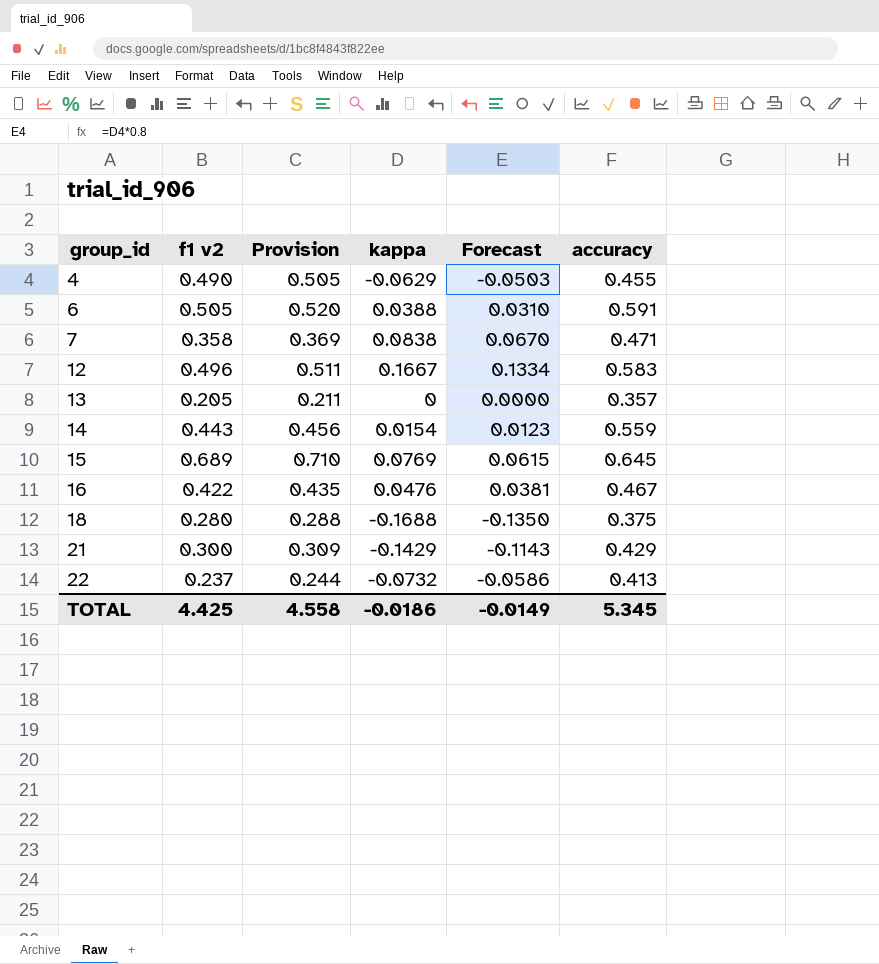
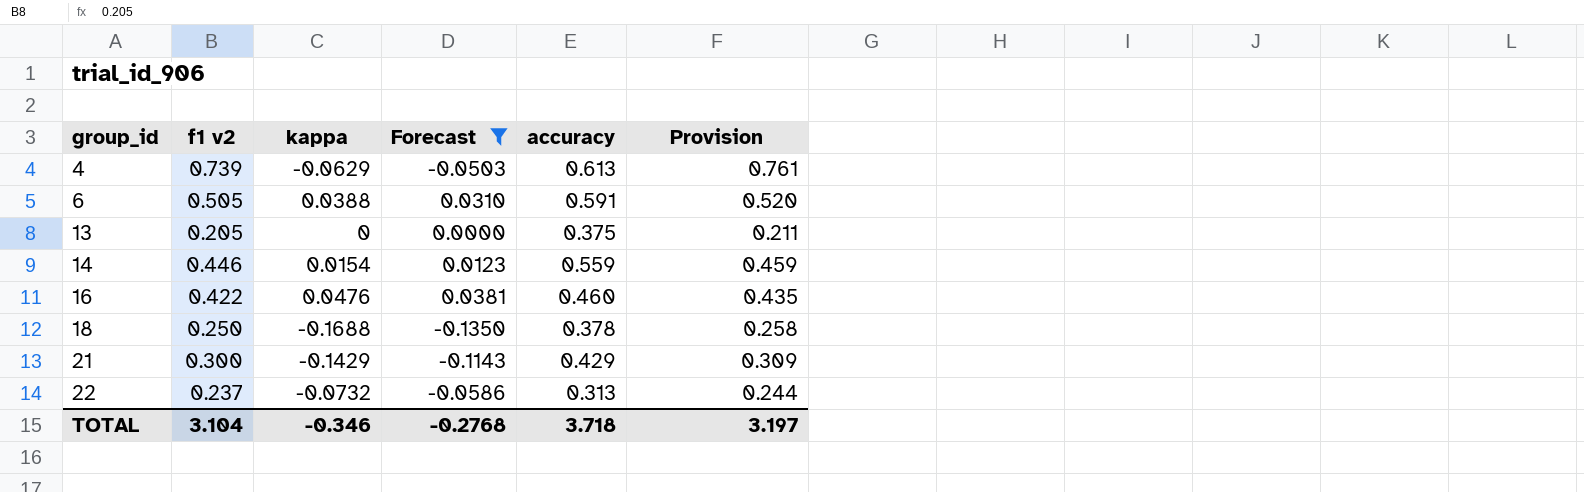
filter: none -> Forecast <= 0.0381
column Provision | position: 3 -> 6
4 | f1 v2: 0.490 -> 0.739
4 | accuracy: 0.455 -> 0.613
4 | Provision: 0.505 -> 0.761
13 | accuracy: 0.357 -> 0.375
14 | f1 v2: 0.443 -> 0.446
14 | Provision: 0.456 -> 0.459
16 | accuracy: 0.467 -> 0.460
18 | f1 v2: 0.280 -> 0.250
18 | accuracy: 0.375 -> 0.378
18 | Provision: 0.288 -> 0.258
22 | accuracy: 0.413 -> 0.313
TOTAL | f1 v2: 4.425 -> 3.104
TOTAL | kappa: -0.0186 -> -0.346
TOTAL | Forecast: -0.0149 -> -0.2768
TOTAL | accuracy: 5.345 -> 3.718
TOTAL | Provision: 4.558 -> 3.197

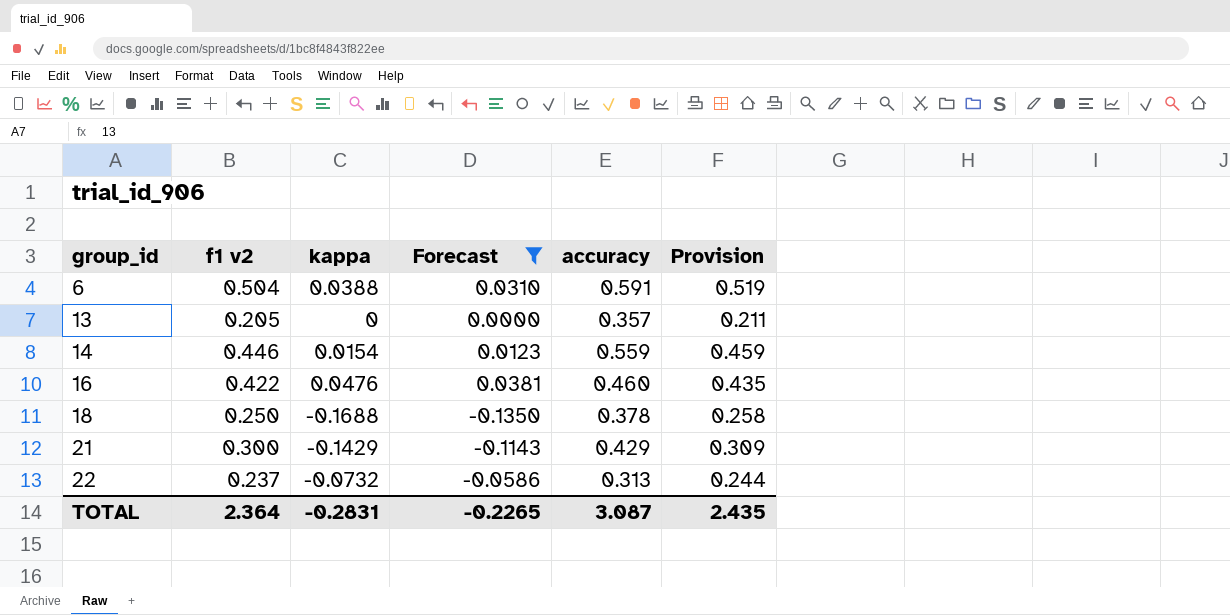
row 4: 0.739 | -0.0629 | -0.0503 | 0.613 | 0.761 -> none
6 | f1 v2: 0.505 -> 0.504
6 | Provision: 0.520 -> 0.519
13 | accuracy: 0.375 -> 0.357
TOTAL | f1 v2: 3.104 -> 2.364
TOTAL | kappa: -0.346 -> -0.2831
TOTAL | Forecast: -0.2768 -> -0.2265
TOTAL | accuracy: 3.718 -> 3.087
TOTAL | Provision: 3.197 -> 2.435

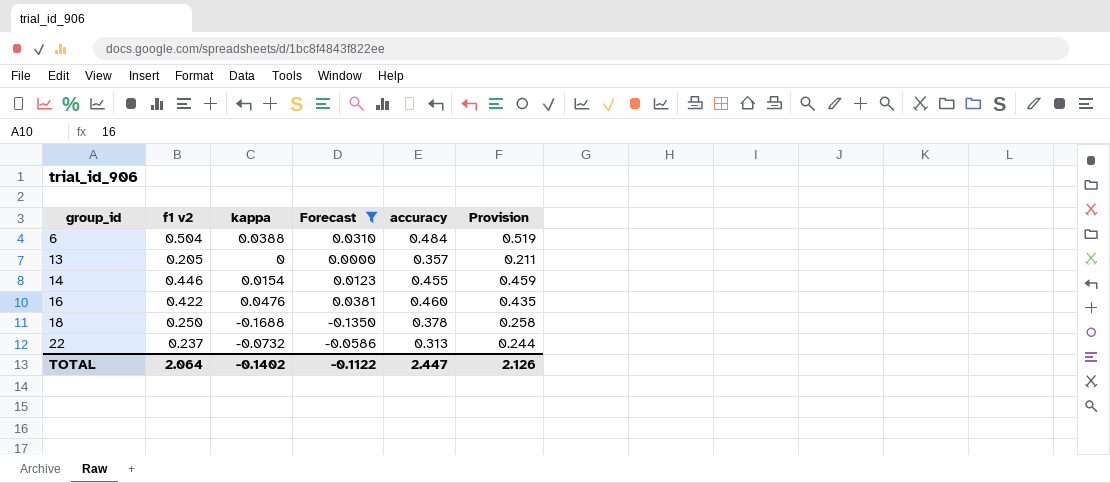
row 21: 0.300 | -0.1429 | -0.1143 | 0.429 | 0.309 -> none
6 | accuracy: 0.591 -> 0.484
14 | accuracy: 0.559 -> 0.455
TOTAL | f1 v2: 2.364 -> 2.064
TOTAL | kappa: -0.2831 -> -0.1402
TOTAL | Forecast: -0.2265 -> -0.1122
TOTAL | accuracy: 3.087 -> 2.447
TOTAL | Provision: 2.435 -> 2.126

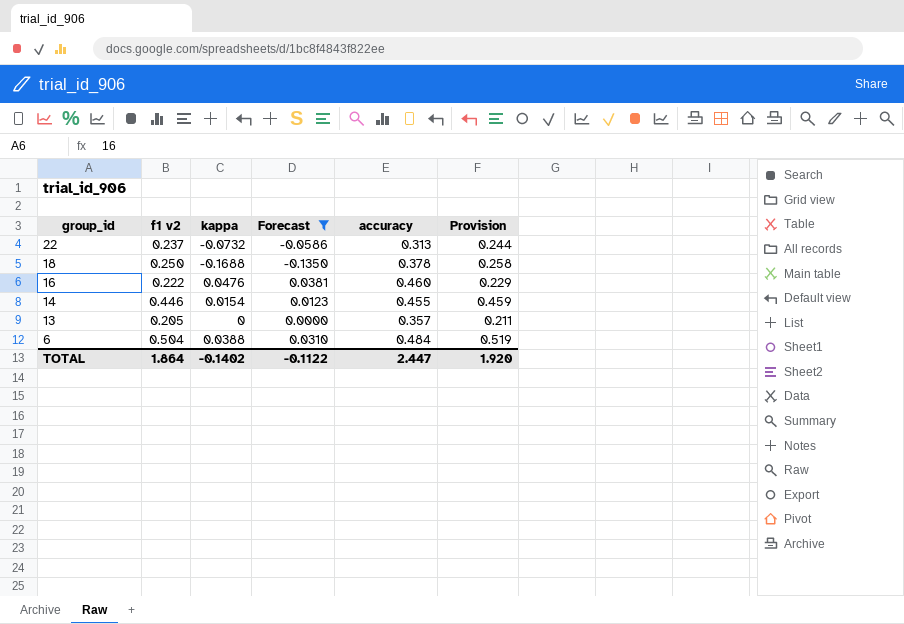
row order: group_id ascending -> group_id descending
16 | f1 v2: 0.422 -> 0.222
16 | Provision: 0.435 -> 0.229
TOTAL | f1 v2: 2.064 -> 1.864
TOTAL | Provision: 2.126 -> 1.920

